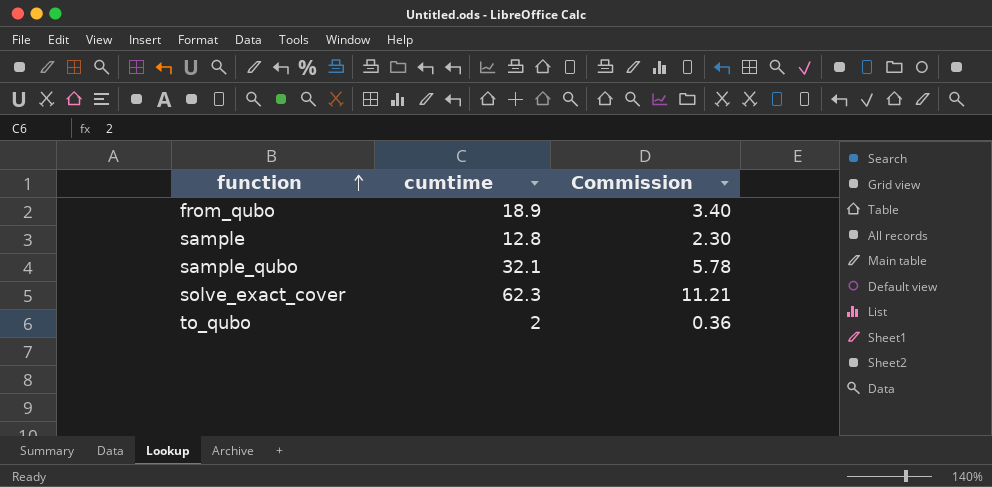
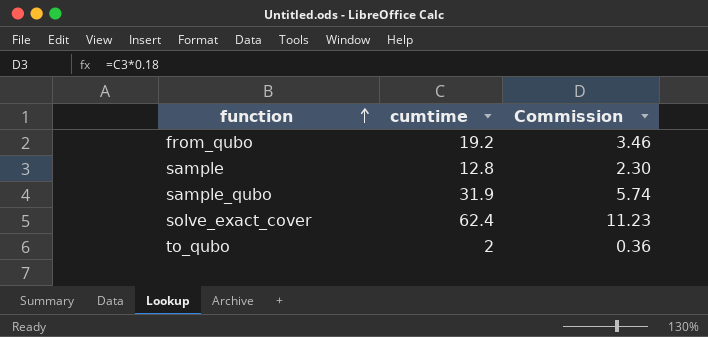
from_qubo | cumtime: 18.9 -> 19.2
from_qubo | Commission: 3.40 -> 3.46
sample_qubo | cumtime: 32.1 -> 31.9
sample_qubo | Commission: 5.78 -> 5.74
solve_exact_cover | cumtime: 62.3 -> 62.4
solve_exact_cover | Commission: 11.21 -> 11.23

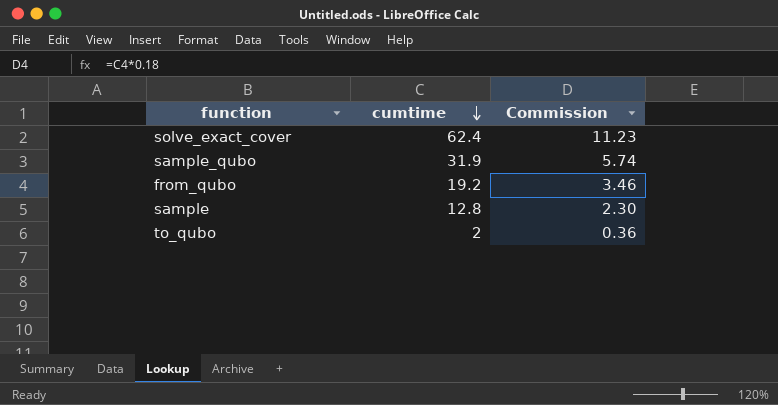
row order: function ascending -> cumtime descending

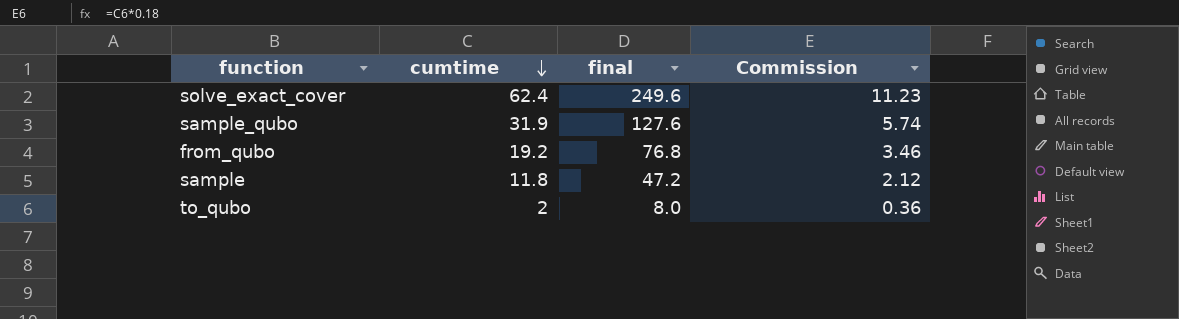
column final | formula: none -> [cumtime] * 4
sample | cumtime: 12.8 -> 11.8
sample | Commission: 2.30 -> 2.12

